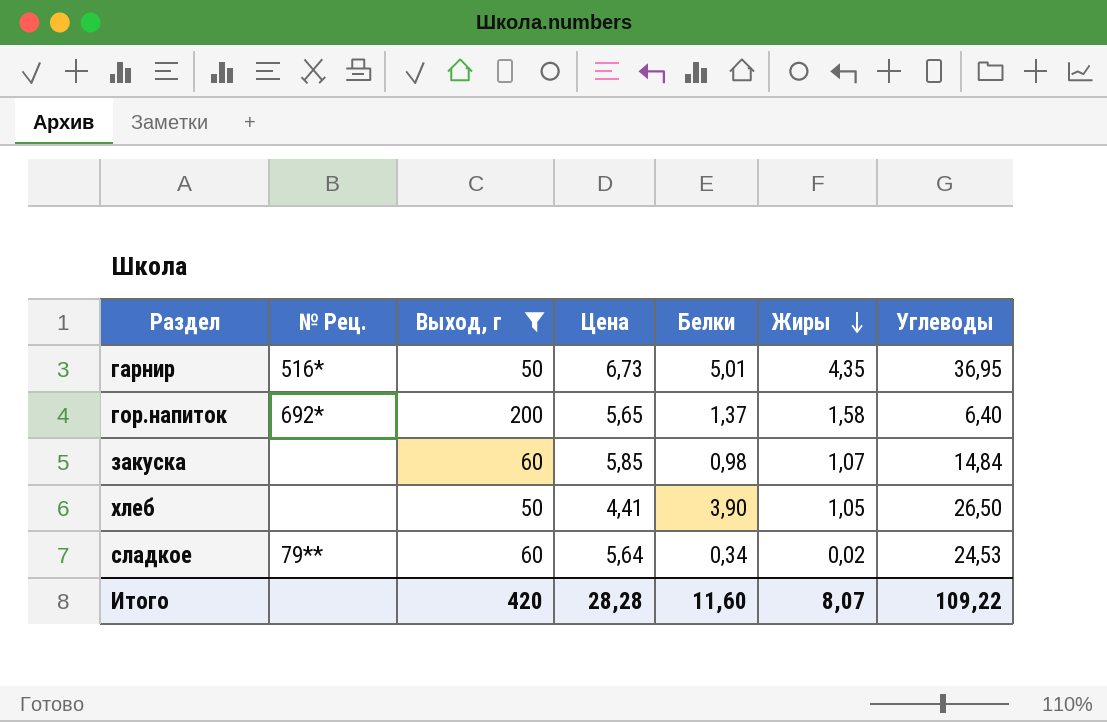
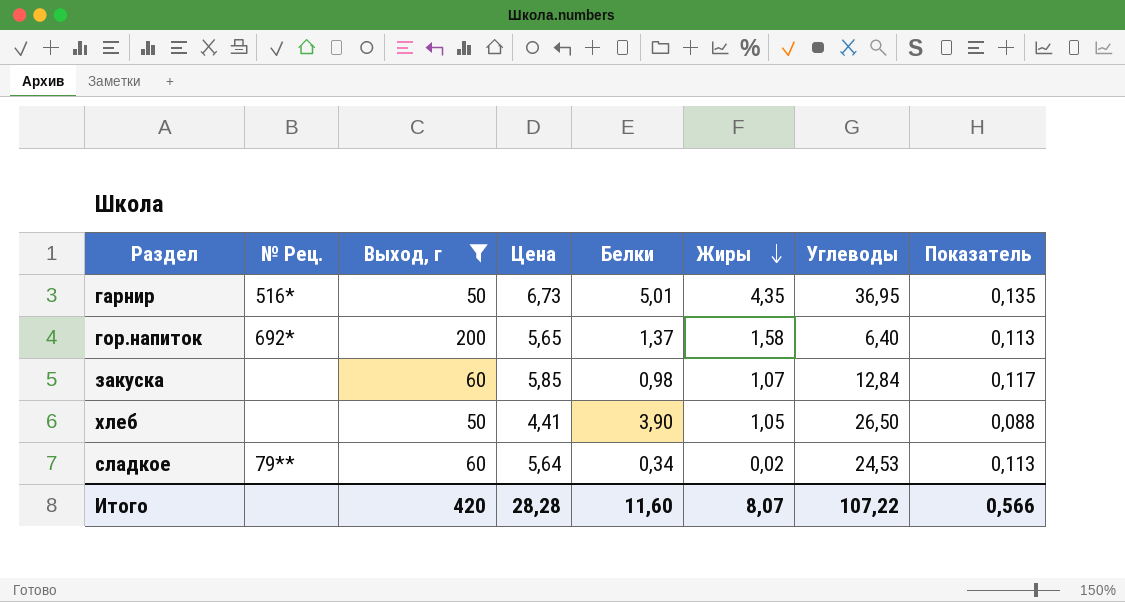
column Показатель | formula: none -> [Цена] * 0,02
закуска | Углеводы: 14,84 -> 12,84
Итого | Углеводы: 109,22 -> 107,22

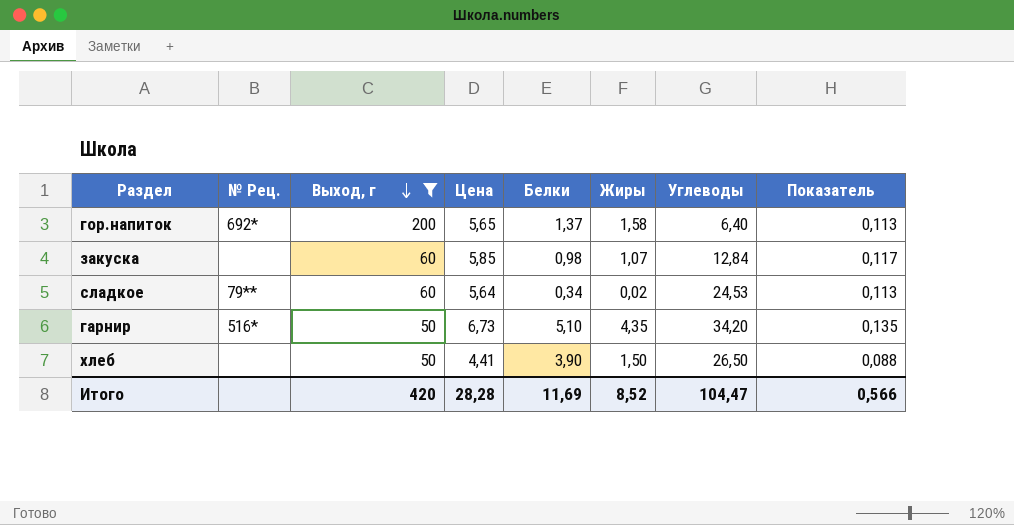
row order: Жиры descending -> Выход, г descending
гарнир | Белки: 5,01 -> 5,10
гарнир | Углеводы: 36,95 -> 34,20
хлеб | Жиры: 1,05 -> 1,50
Итого | Белки: 11,60 -> 11,69
Итого | Жиры: 8,07 -> 8,52
Итого | Углеводы: 107,22 -> 104,47

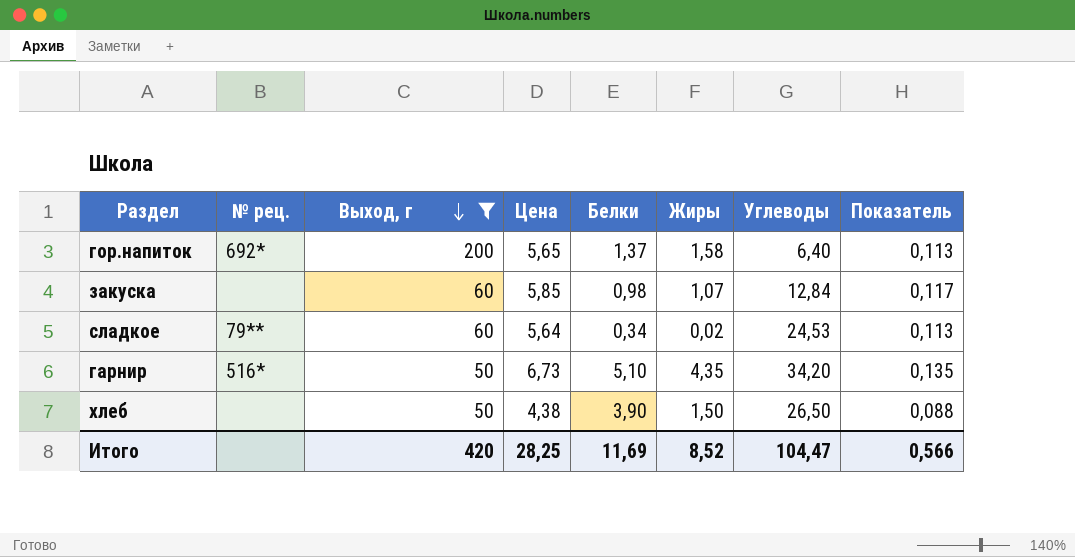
column name: № Рец. -> № рец.
хлеб | Цена: 4,41 -> 4,38
Итого | Цена: 28,28 -> 28,25

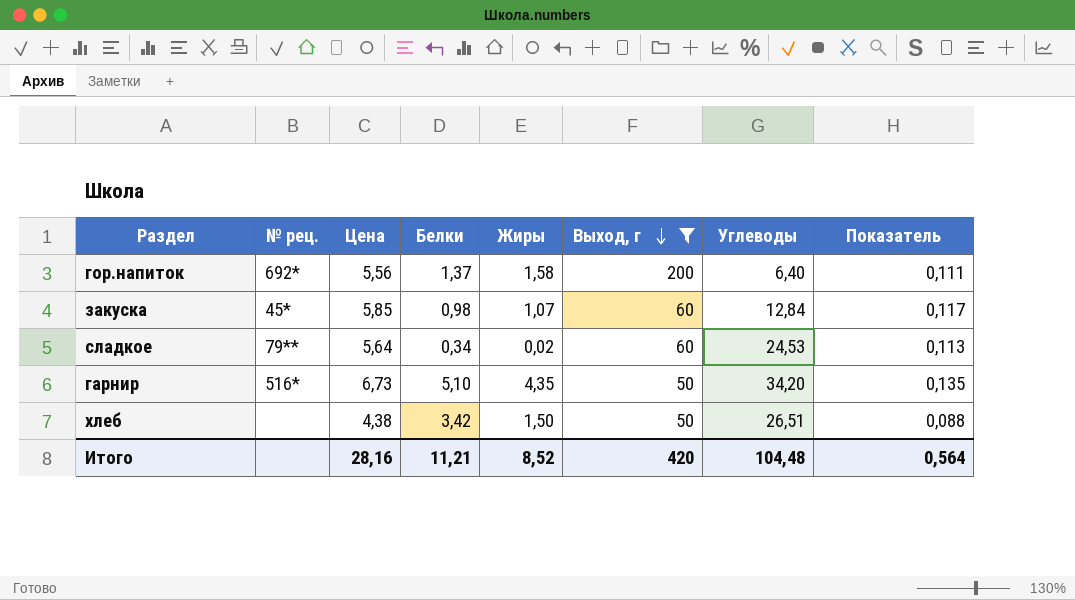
column Выход, г | position: 3 -> 6
гор.напиток | Цена: 5,65 -> 5,56
гор.напиток | Показатель: 0,113 -> 0,111
закуска | № рец.: none -> 45*
хлеб | Белки: 3,90 -> 3,42
хлеб | Углеводы: 26,50 -> 26,51
Итого | Цена: 28,25 -> 28,16
Итого | Белки: 11,69 -> 11,21
Итого | Углеводы: 104,47 -> 104,48
Итого | Показатель: 0,566 -> 0,564

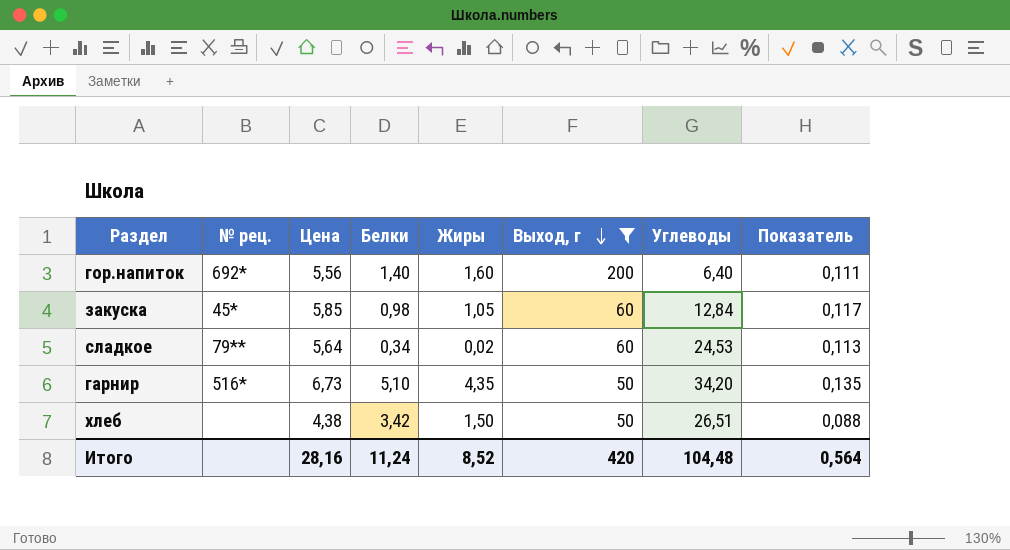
гор.напиток | Белки: 1,37 -> 1,40
гор.напиток | Жиры: 1,58 -> 1,60
закуска | Жиры: 1,07 -> 1,05
Итого | Белки: 11,21 -> 11,24

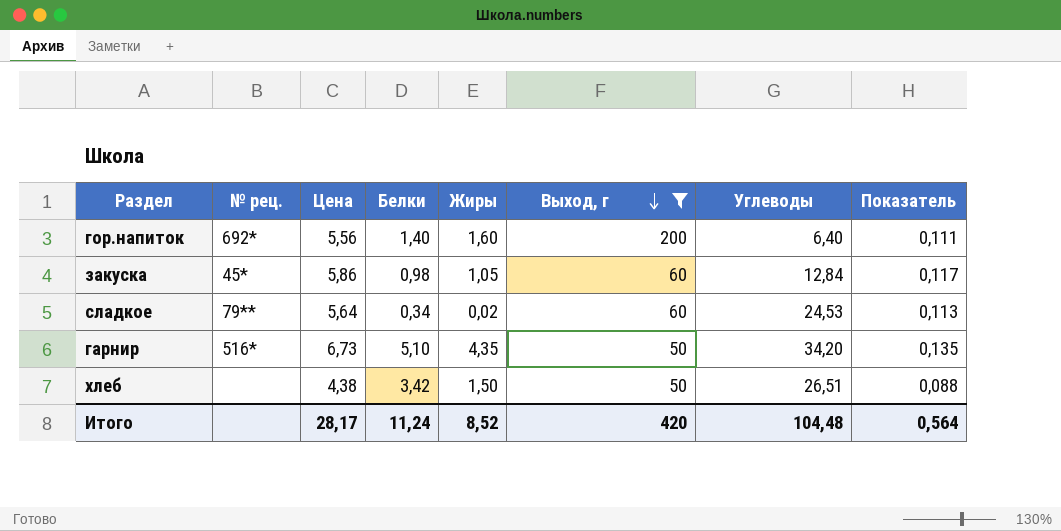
закуска | Цена: 5,85 -> 5,86
Итого | Цена: 28,16 -> 28,17

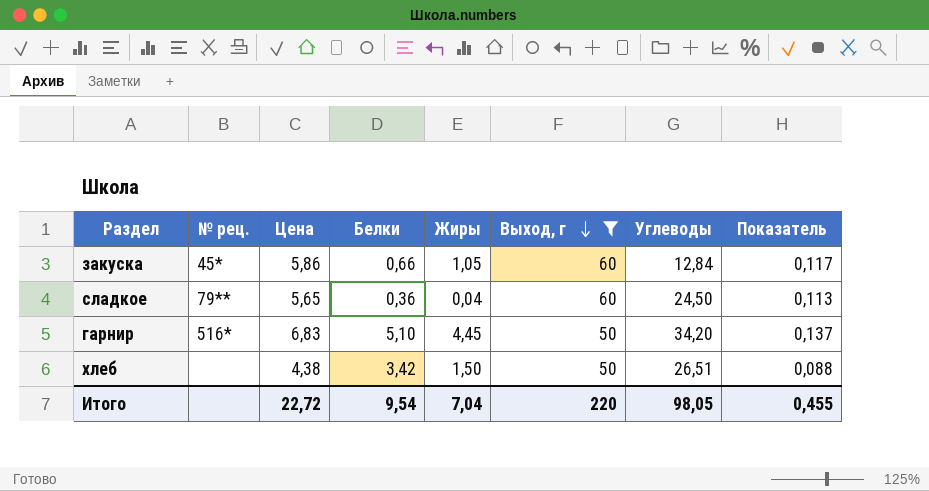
row гор.напиток: 692* | 5,56 | 1,40 | 1,60 | 200 | 6,40 | 0,111 -> none
закуска | Белки: 0,98 -> 0,66
сладкое | Цена: 5,64 -> 5,65
сладкое | Белки: 0,34 -> 0,36
сладкое | Жиры: 0,02 -> 0,04
сладкое | Углеводы: 24,53 -> 24,50
гарнир | Цена: 6,73 -> 6,83
гарнир | Жиры: 4,35 -> 4,45
гарнир | Показатель: 0,135 -> 0,137
Итого | Цена: 28,17 -> 22,72
Итого | Белки: 11,24 -> 9,54
Итого | Жиры: 8,52 -> 7,04
Итого | Выход, г: 420 -> 220
Итого | Углеводы: 104,48 -> 98,05
Итого | Показатель: 0,564 -> 0,455

